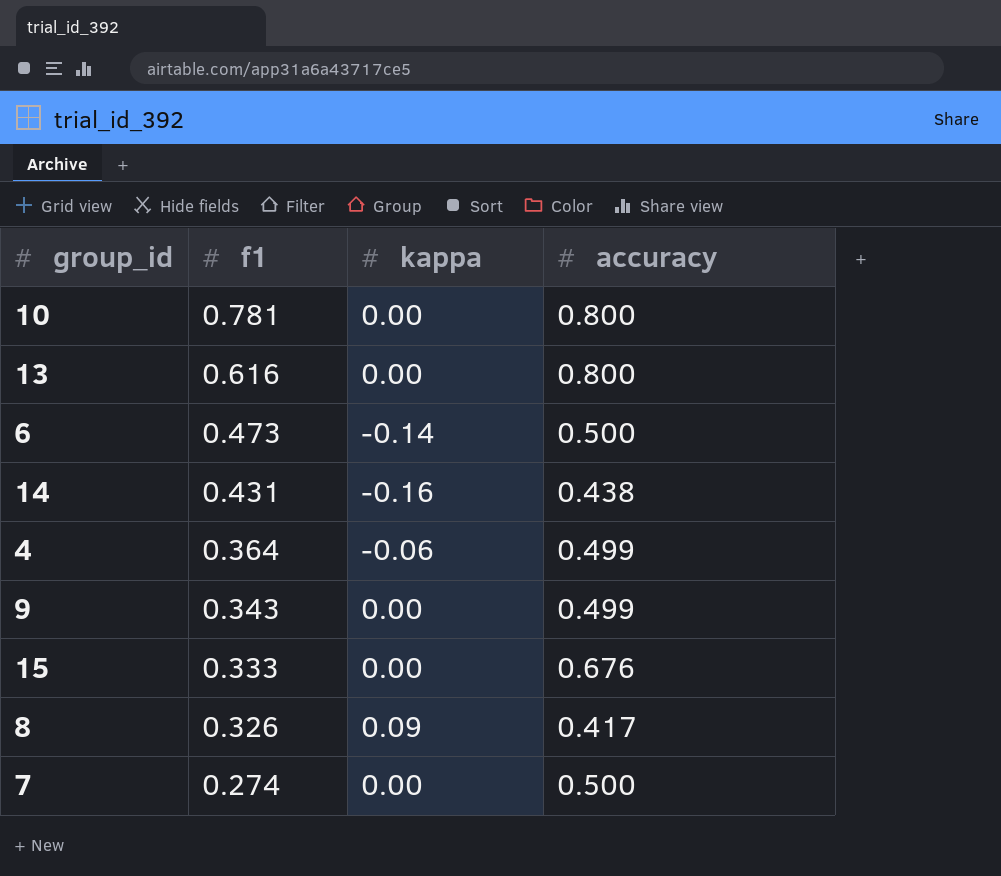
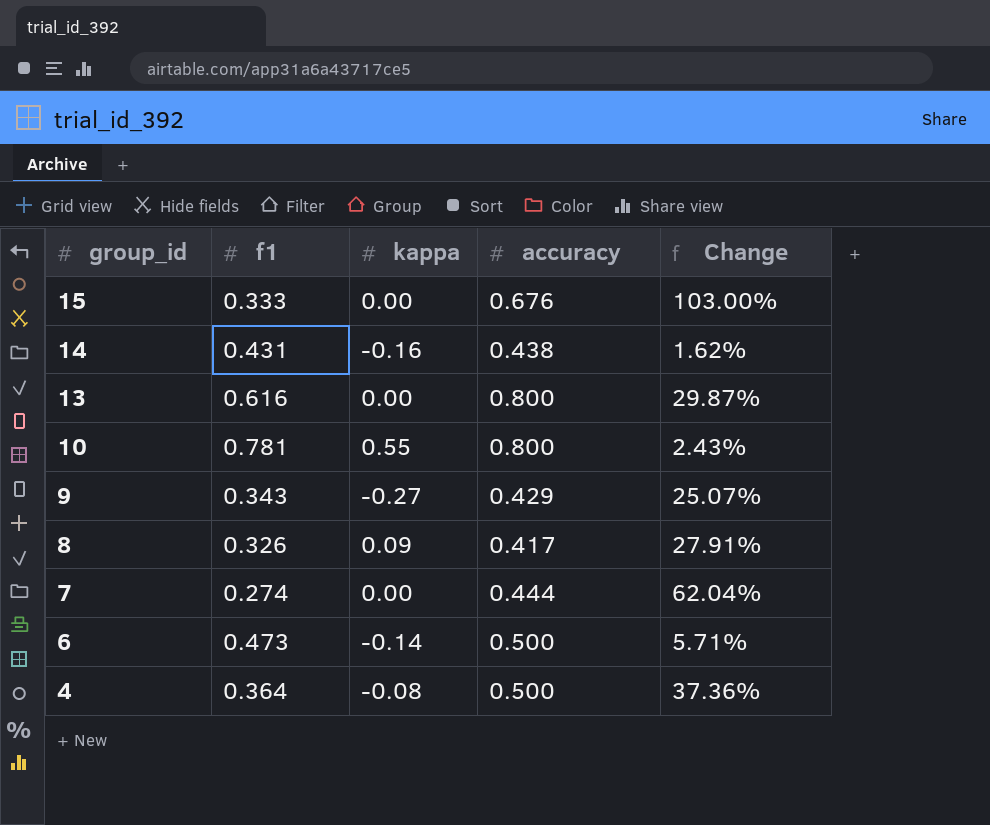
row order: f1 descending -> group_id descending
column Change | formula: none -> ([accuracy] - [f1]) / [f1]
10 | kappa: 0.00 -> 0.55
9 | kappa: 0.00 -> -0.27
9 | accuracy: 0.499 -> 0.429
7 | accuracy: 0.500 -> 0.444
4 | kappa: -0.06 -> -0.08
4 | accuracy: 0.499 -> 0.500

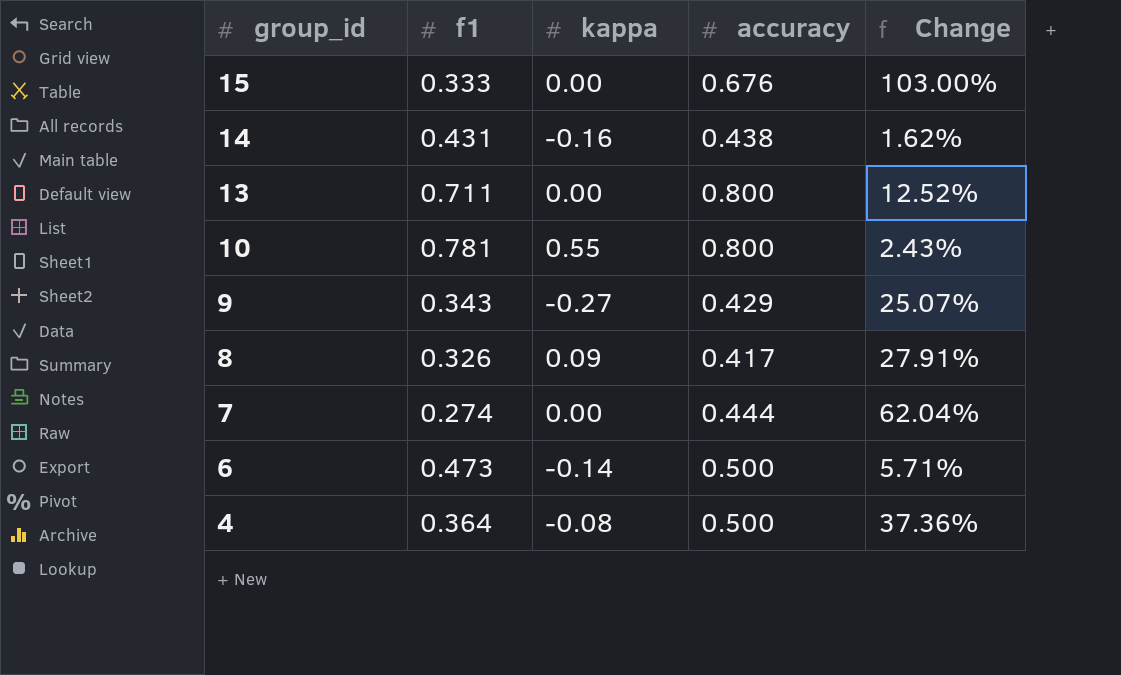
13 | f1: 0.616 -> 0.711
13 | Change: 29.87% -> 12.52%

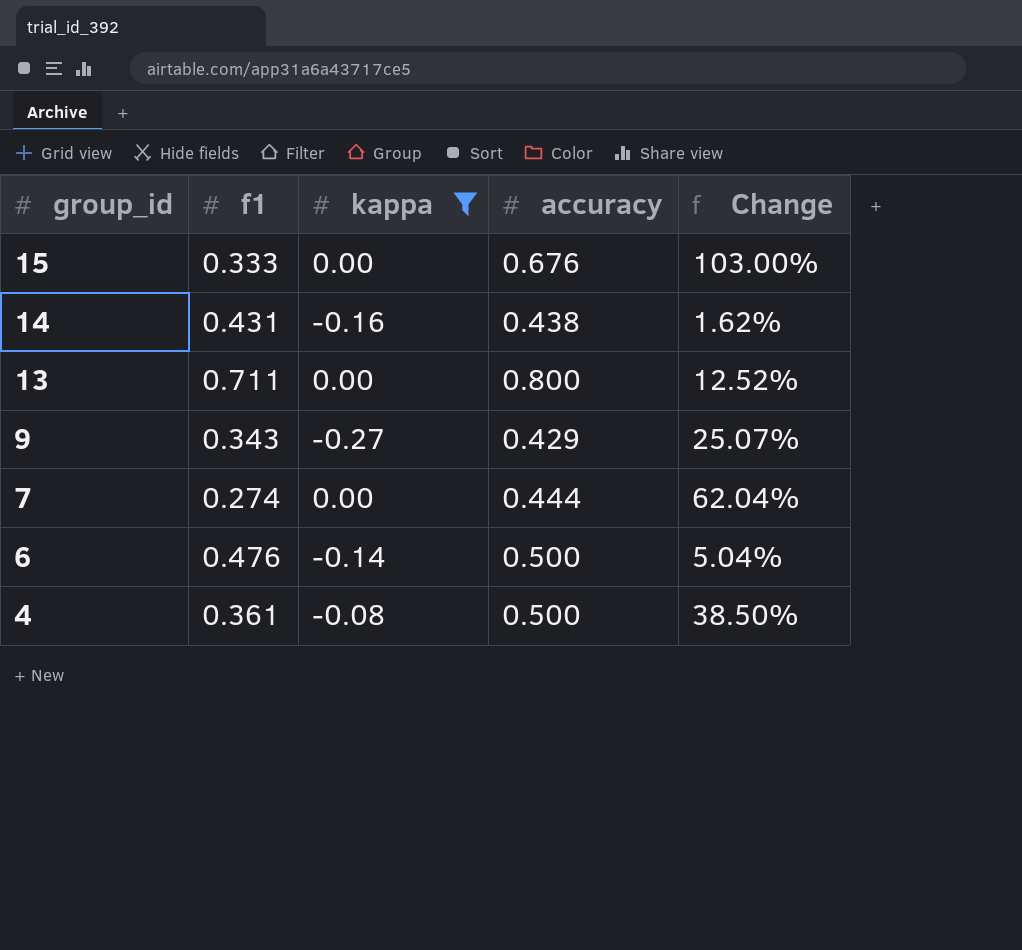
filter: none -> kappa <= 0.00
6 | f1: 0.473 -> 0.476
6 | Change: 5.71% -> 5.04%
4 | f1: 0.364 -> 0.361
4 | Change: 37.36% -> 38.50%

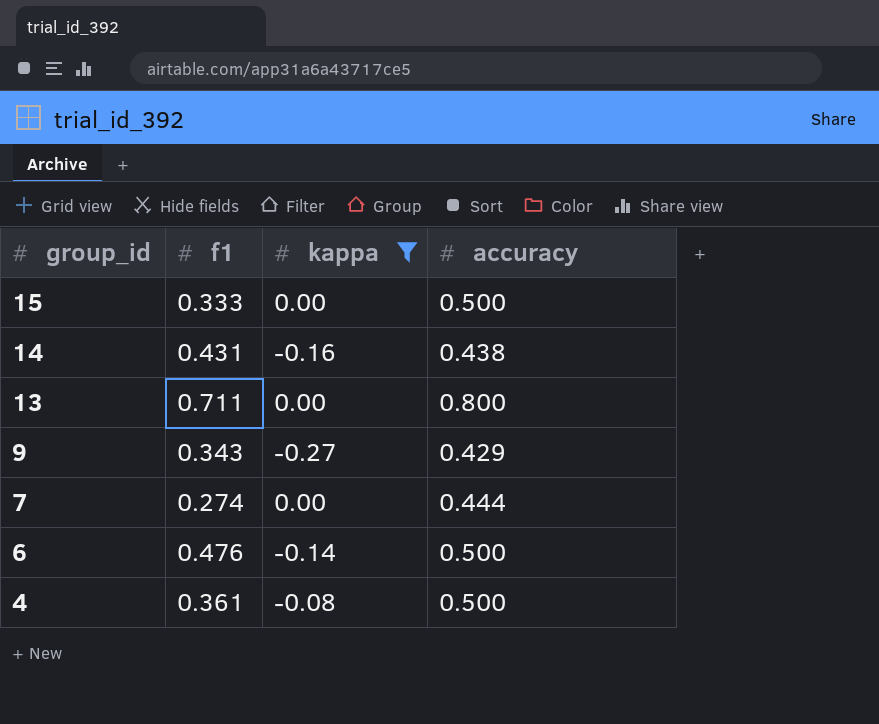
column Change | formula: ([accuracy] - [f1]) / [f1] -> none
15 | accuracy: 0.676 -> 0.500

